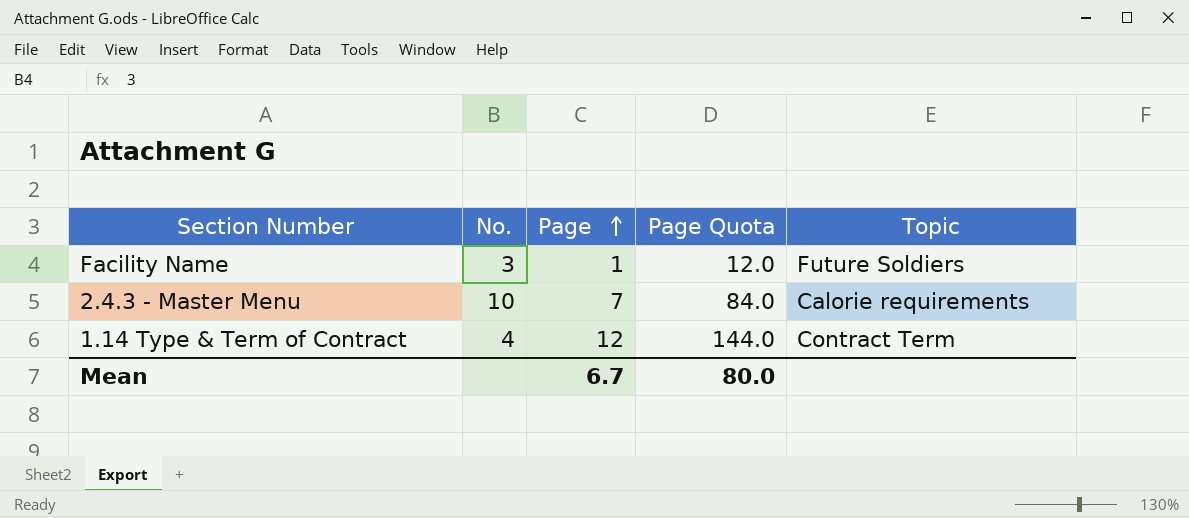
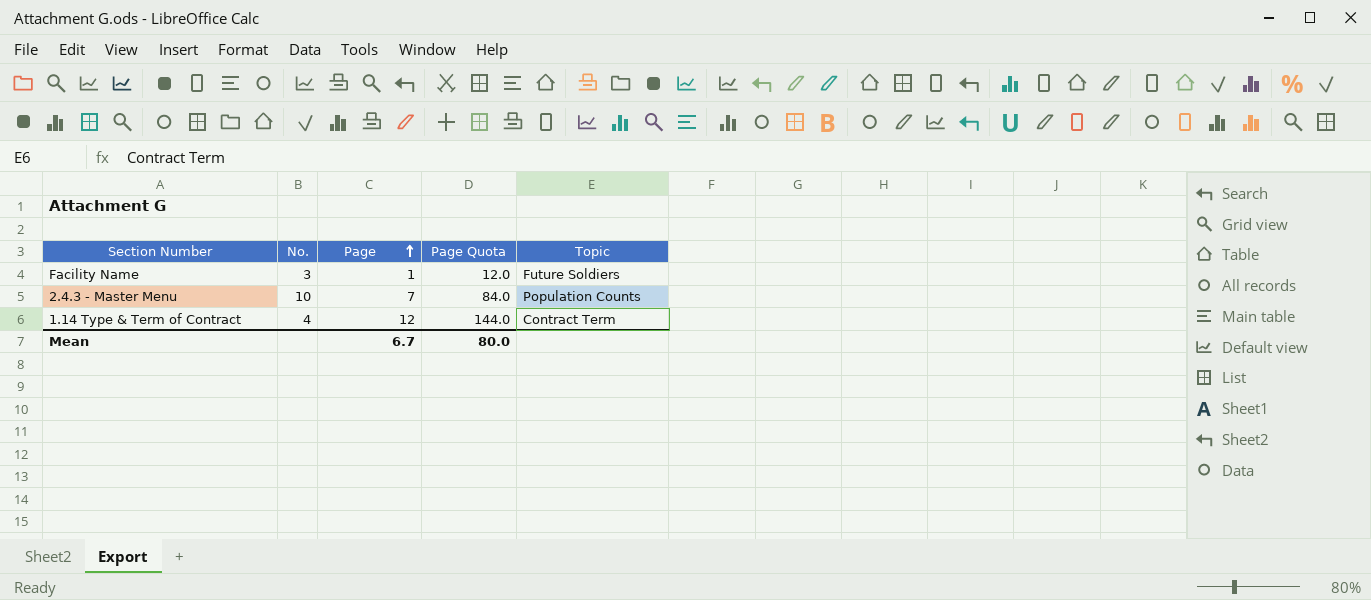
2.4.3 - Master Menu | Topic: Calorie requirements -> Population Counts

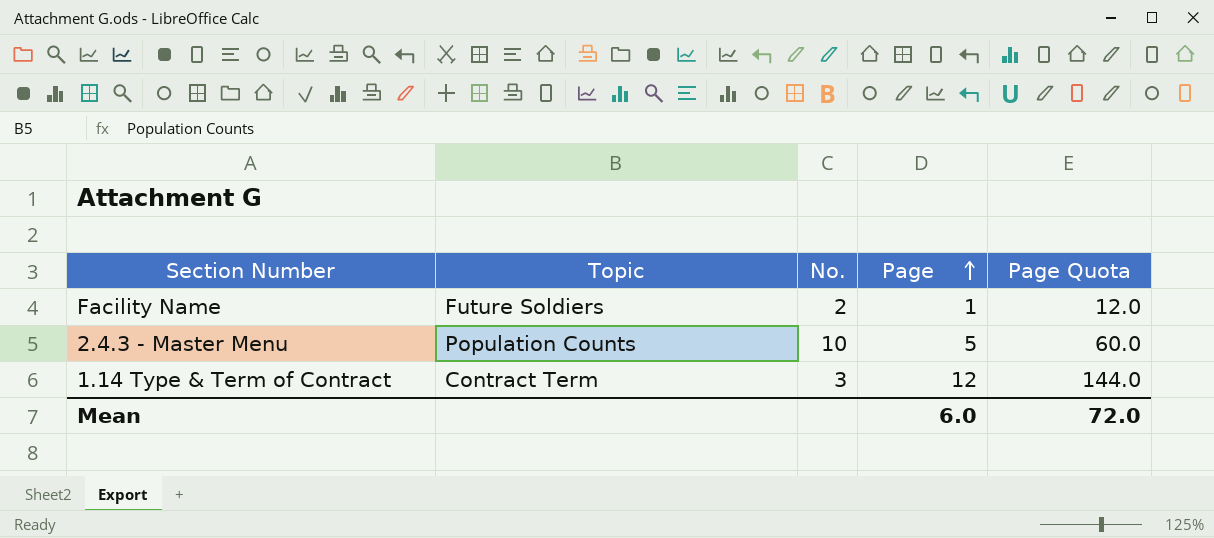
column Topic | position: 5 -> 2
Facility Name | No.: 3 -> 2
2.4.3 - Master Menu | Page: 7 -> 5
2.4.3 - Master Menu | Page Quota: 84.0 -> 60.0
1.14 Type & Term of Contract | No.: 4 -> 3
Mean | Page: 6.7 -> 6.0
Mean | Page Quota: 80.0 -> 72.0

